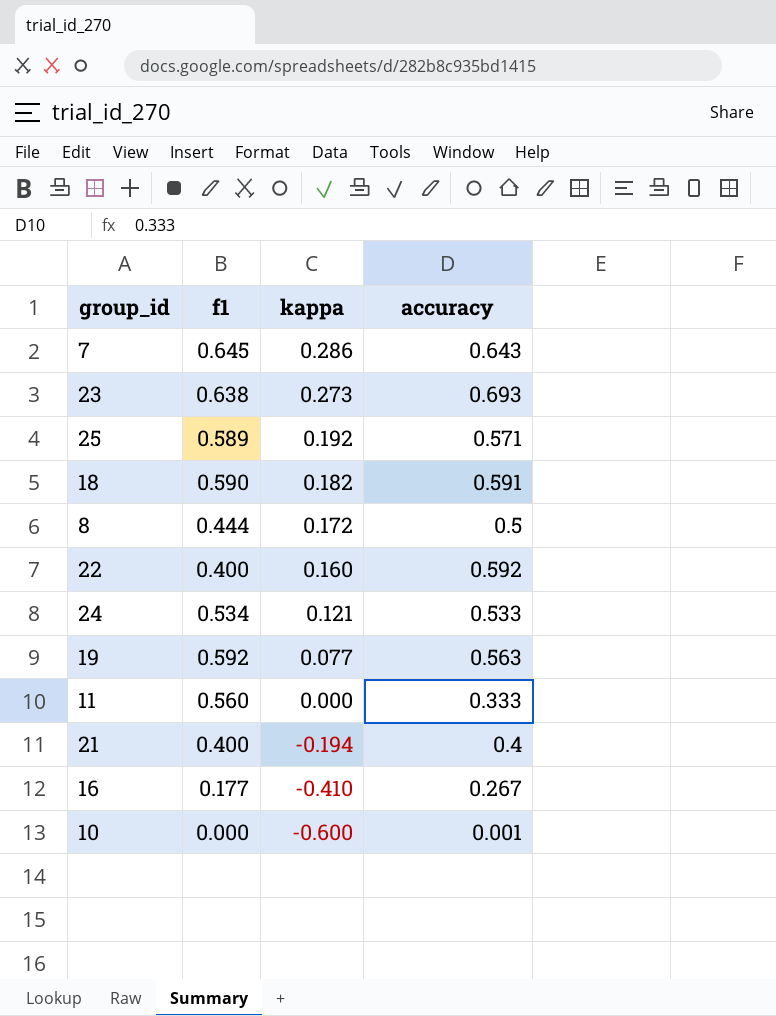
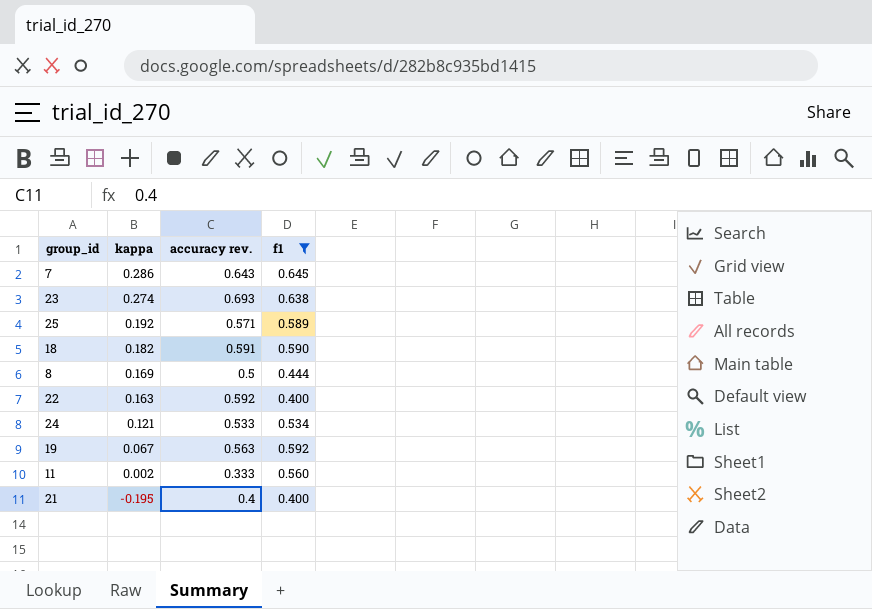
filter: none -> f1 >= 0.400
column name: accuracy -> accuracy rev.
column f1 | position: 2 -> 4
23 | kappa: 0.273 -> 0.274
8 | kappa: 0.172 -> 0.169
22 | kappa: 0.160 -> 0.163
19 | kappa: 0.077 -> 0.067
11 | kappa: 0.000 -> 0.002
21 | kappa: -0.194 -> -0.195

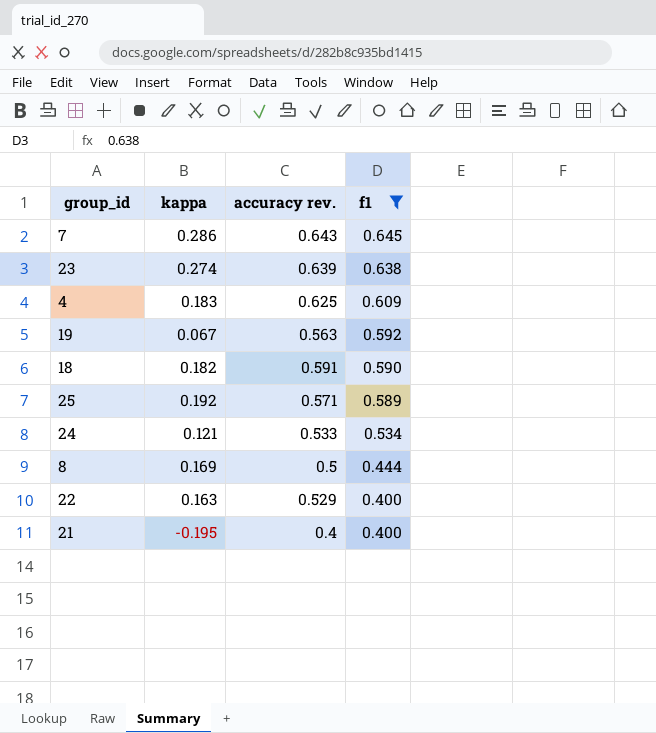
row order: kappa descending -> f1 descending
row 11: 0.002 | 0.333 | 0.560 -> none
23 | accuracy rev.: 0.693 -> 0.639
row 4: none -> 0.183 | 0.625 | 0.609
22 | accuracy rev.: 0.592 -> 0.529

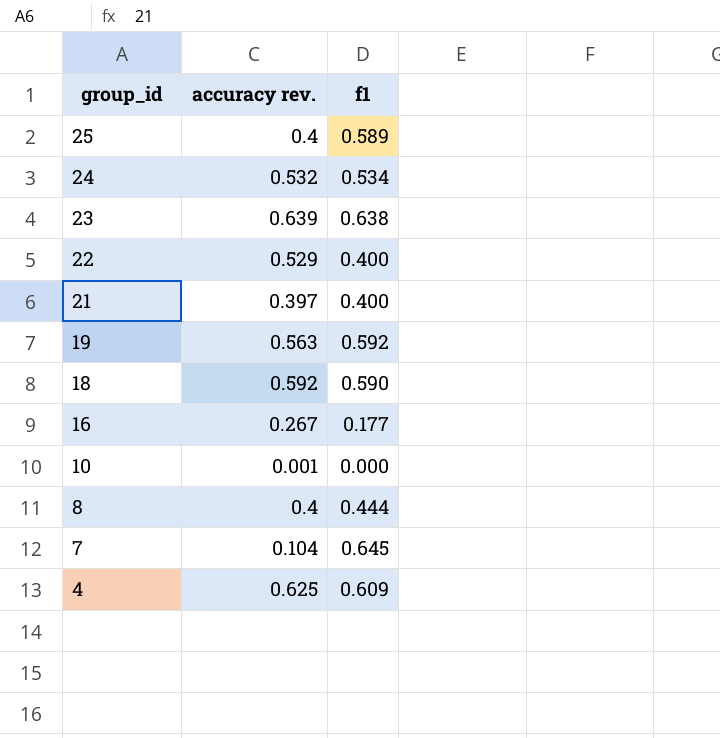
filter: f1 >= 0.400 -> none
row order: f1 descending -> group_id descending
column kappa | position: 2 -> none
25 | accuracy rev.: 0.571 -> 0.4
24 | accuracy rev.: 0.533 -> 0.532
21 | accuracy rev.: 0.4 -> 0.397
18 | accuracy rev.: 0.591 -> 0.592
8 | accuracy rev.: 0.5 -> 0.4
7 | accuracy rev.: 0.643 -> 0.104

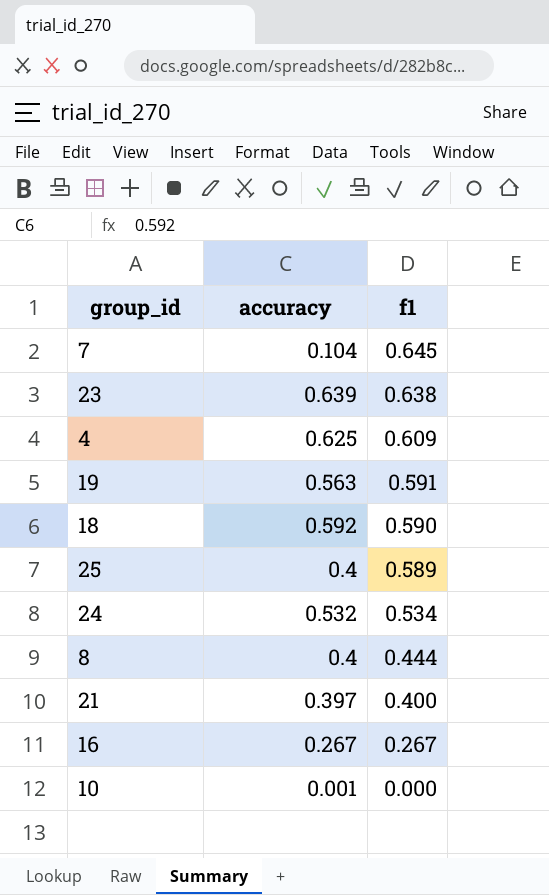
row order: group_id descending -> f1 descending
column name: accuracy rev. -> accuracy
row 22: 0.529 | 0.400 -> none
19 | f1: 0.592 -> 0.591
16 | f1: 0.177 -> 0.267

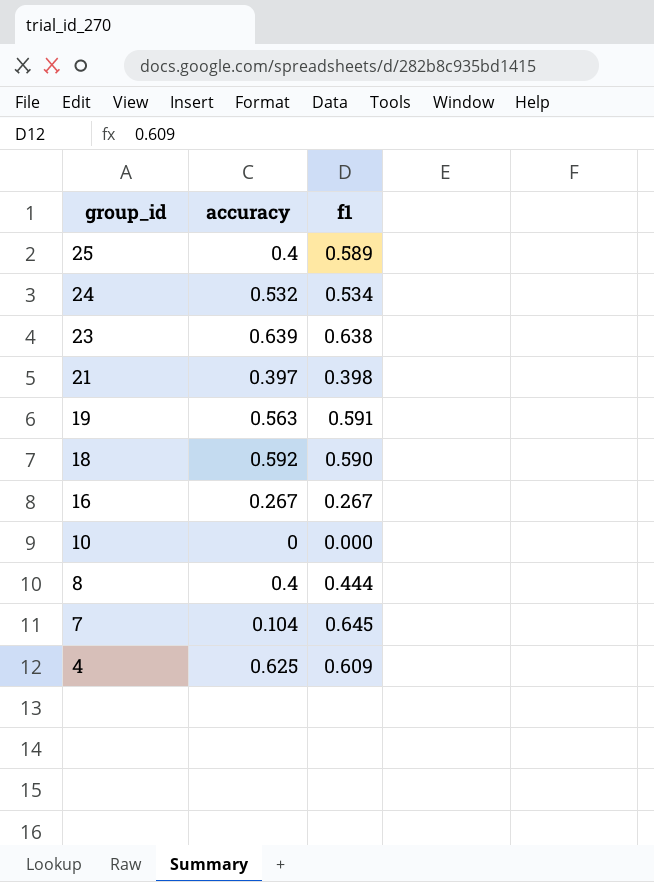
row order: f1 descending -> group_id descending
21 | f1: 0.400 -> 0.398
10 | accuracy: 0.001 -> 0

